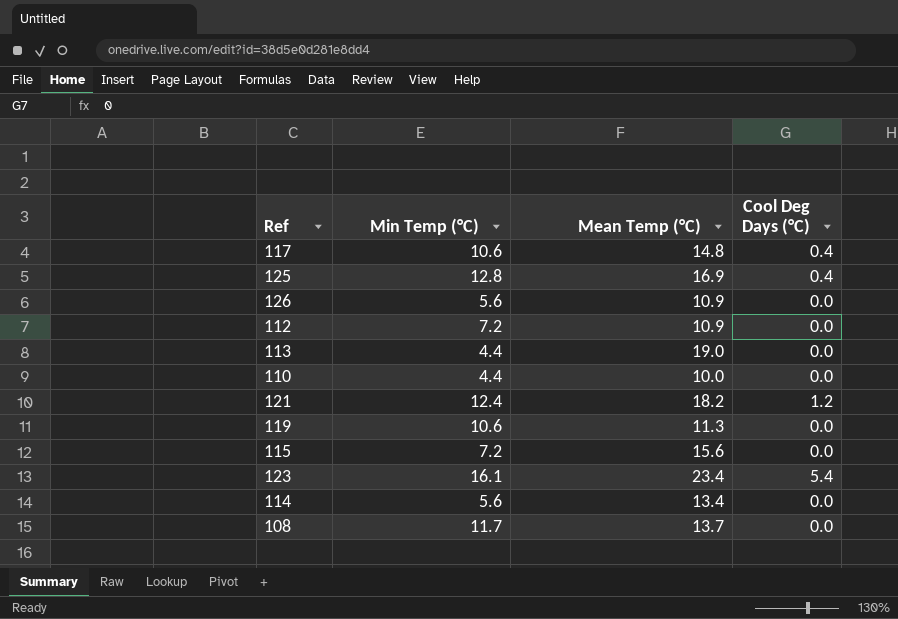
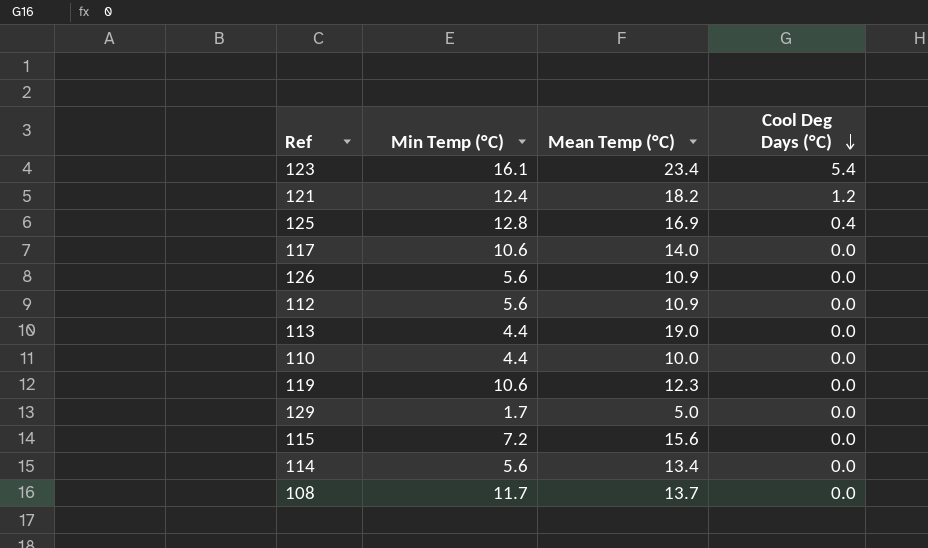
row order: none -> Cool Deg Days (°C) descending
117 | Mean Temp (°C): 14.8 -> 14.0
117 | Cool Deg Days (°C): 0.4 -> 0.0
112 | Min Temp (°C): 7.2 -> 5.6
119 | Mean Temp (°C): 11.3 -> 12.3
row 129: none -> 1.7 | 5.0 | 0.0

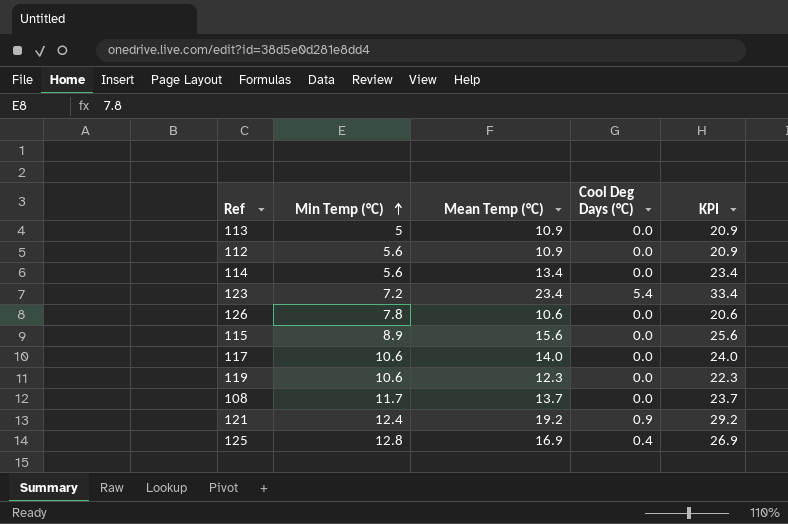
row order: Cool Deg Days (°C) descending -> Min Temp (°C) ascending
column KPI | formula: none -> [Mean Temp (°C)] + 10
row 110: 4.4 | 10.0 | 0.0 -> none
row 129: 1.7 | 5.0 | 0.0 -> none
113 | Min Temp (°C): 4.4 -> 5
113 | Mean Temp (°C): 19.0 -> 10.9
123 | Min Temp (°C): 16.1 -> 7.2
126 | Min Temp (°C): 5.6 -> 7.8
126 | Mean Temp (°C): 10.9 -> 10.6
115 | Min Temp (°C): 7.2 -> 8.9
121 | Mean Temp (°C): 18.2 -> 19.2
121 | Cool Deg Days (°C): 1.2 -> 0.9

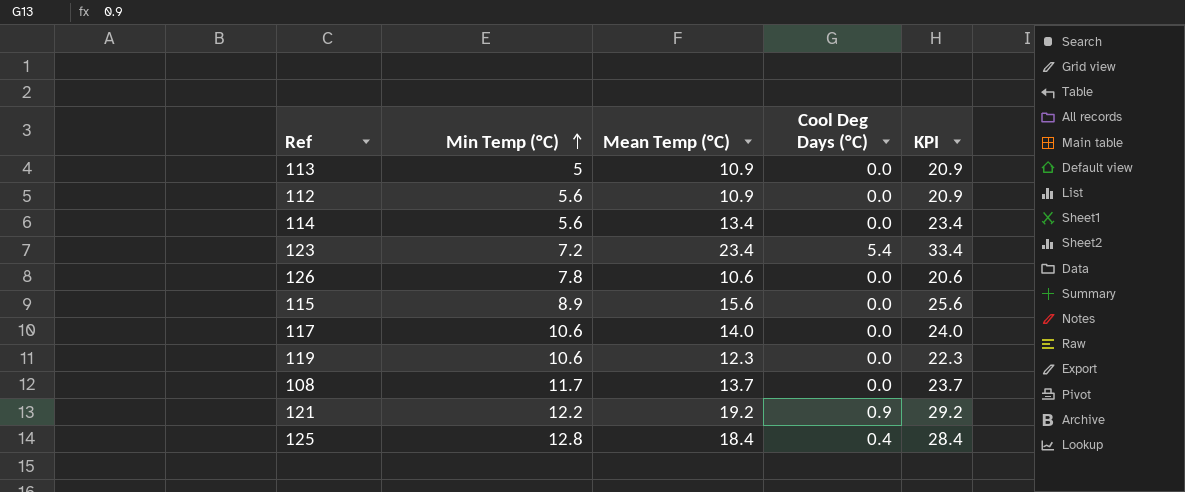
121 | Min Temp (°C): 12.4 -> 12.2
125 | Mean Temp (°C): 16.9 -> 18.4
125 | KPI: 26.9 -> 28.4

